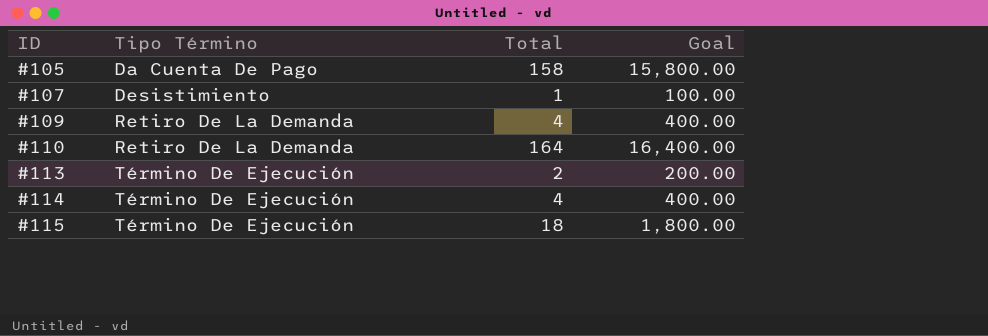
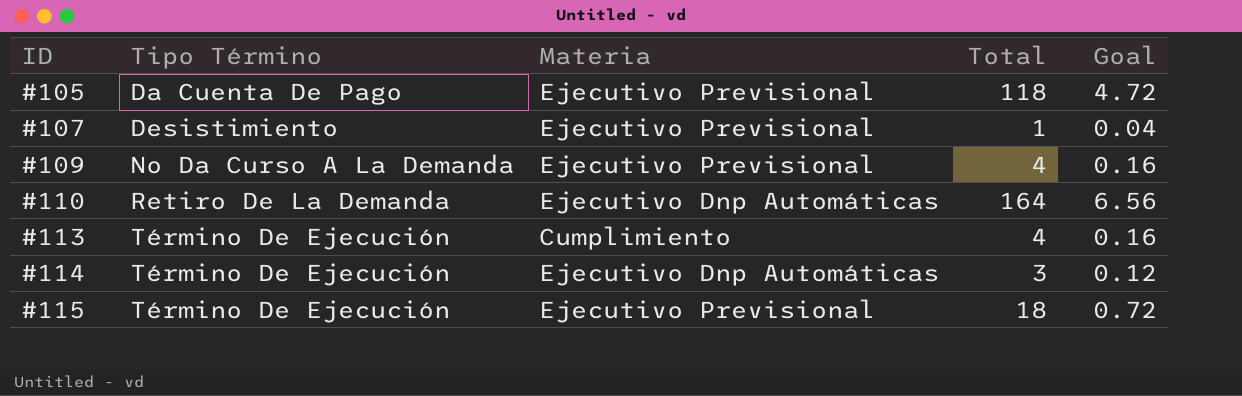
column Materia | position: none -> 3
column Goal | formula: [Total] * 100 -> [Total] * 0.04
#105 | Total: 158 -> 118
#109 | Tipo Término: Retiro De La Demanda -> No Da Curso A La Demanda
#113 | Total: 2 -> 4
#114 | Total: 4 -> 3

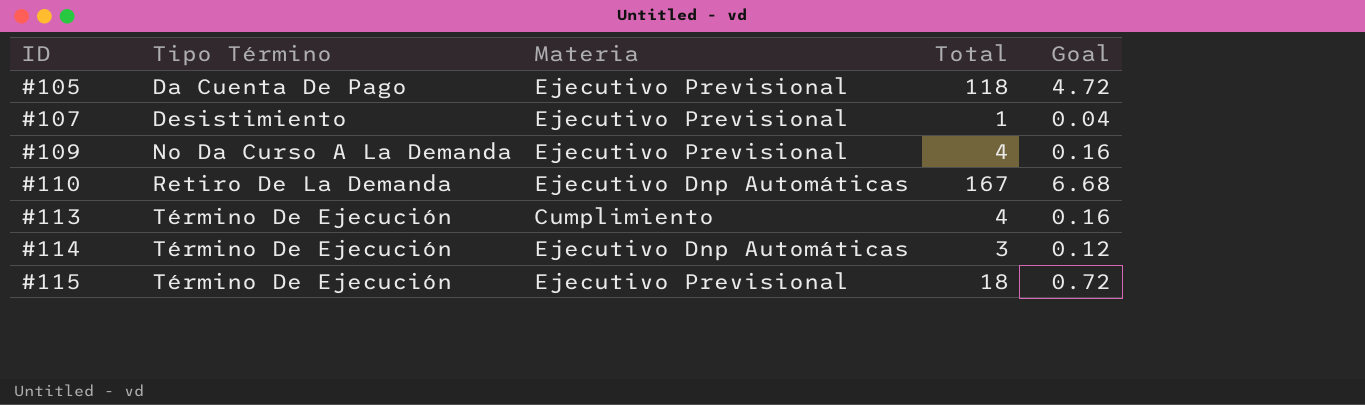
#110 | Total: 164 -> 167
#110 | Goal: 6.56 -> 6.68

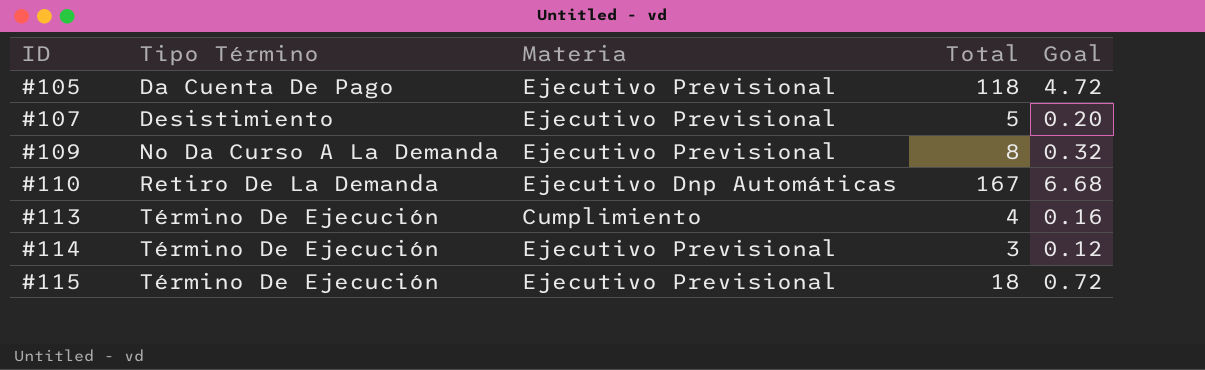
#107 | Total: 1 -> 5
#107 | Goal: 0.04 -> 0.20
#109 | Total: 4 -> 8
#109 | Goal: 0.16 -> 0.32
#114 | Materia: Ejecutivo Dnp Automáticas -> Ejecutivo Previsional

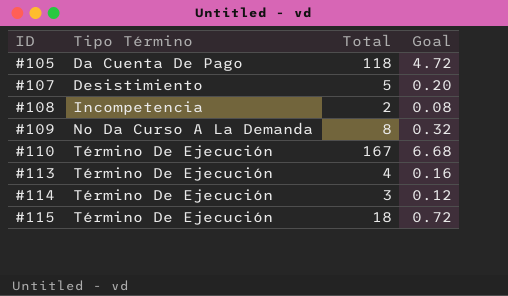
column Materia | position: 3 -> none
row #108: none -> Incompetencia | 2 | 0.08
#110 | Tipo Término: Retiro De La Demanda -> Término De Ejecución

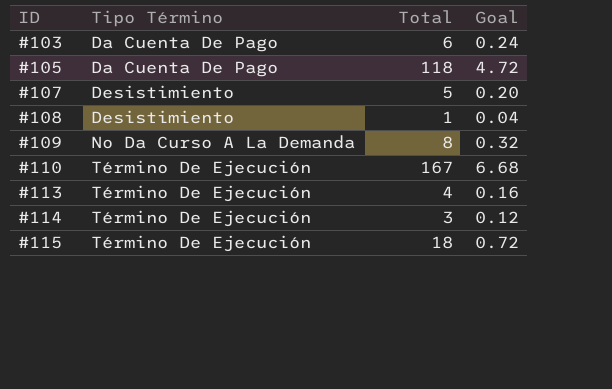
row #103: none -> Da Cuenta De Pago | 6 | 0.24
#108 | Tipo Término: Incompetencia -> Desistimiento
#108 | Total: 2 -> 1
#108 | Goal: 0.08 -> 0.04

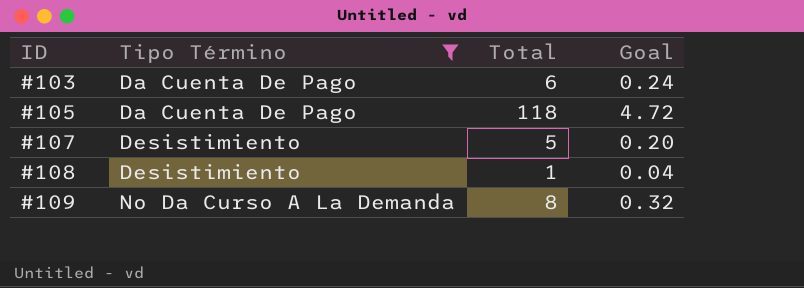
filter: none -> Tipo Término != Término De Ejecución

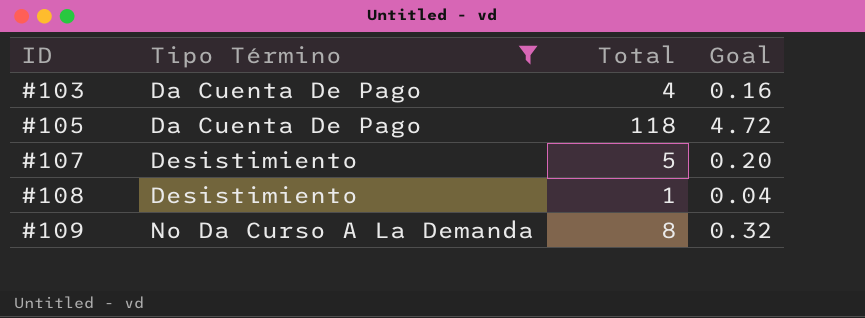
#103 | Total: 6 -> 4
#103 | Goal: 0.24 -> 0.16

